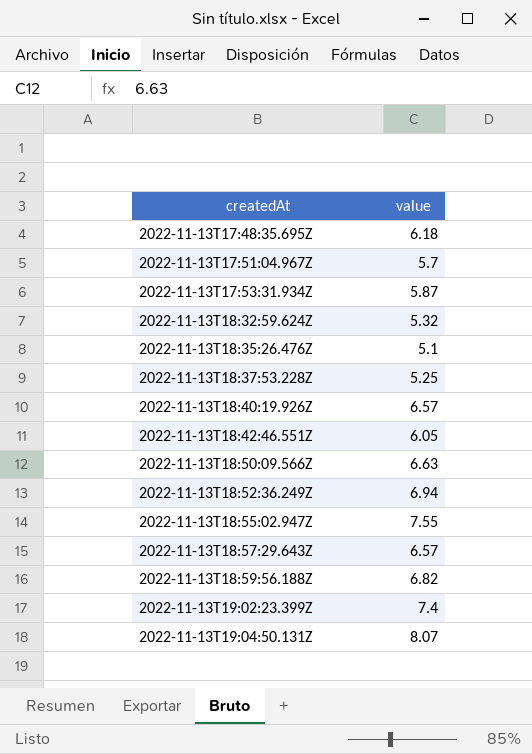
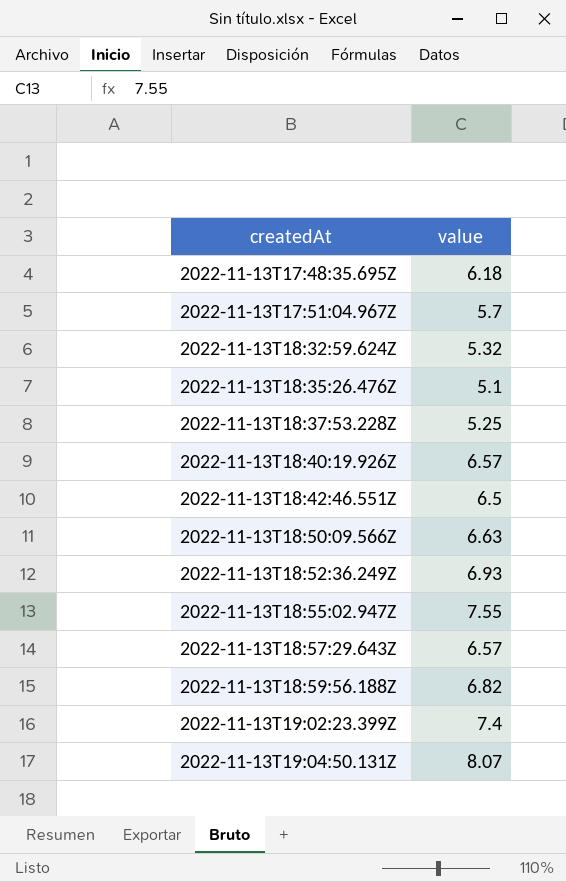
row 2022-11-13T17:53:31.934Z: 5.87 -> none
2022-11-13T18:42:46.551Z | value: 6.05 -> 6.5
2022-11-13T18:52:36.249Z | value: 6.94 -> 6.93

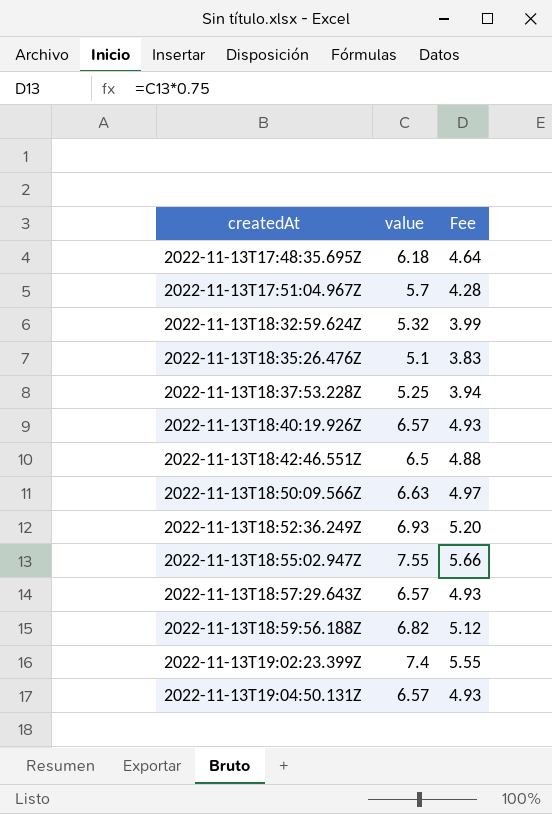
column Fee | formula: none -> [value] * 0.75
2022-11-13T19:04:50.131Z | value: 8.07 -> 6.57

